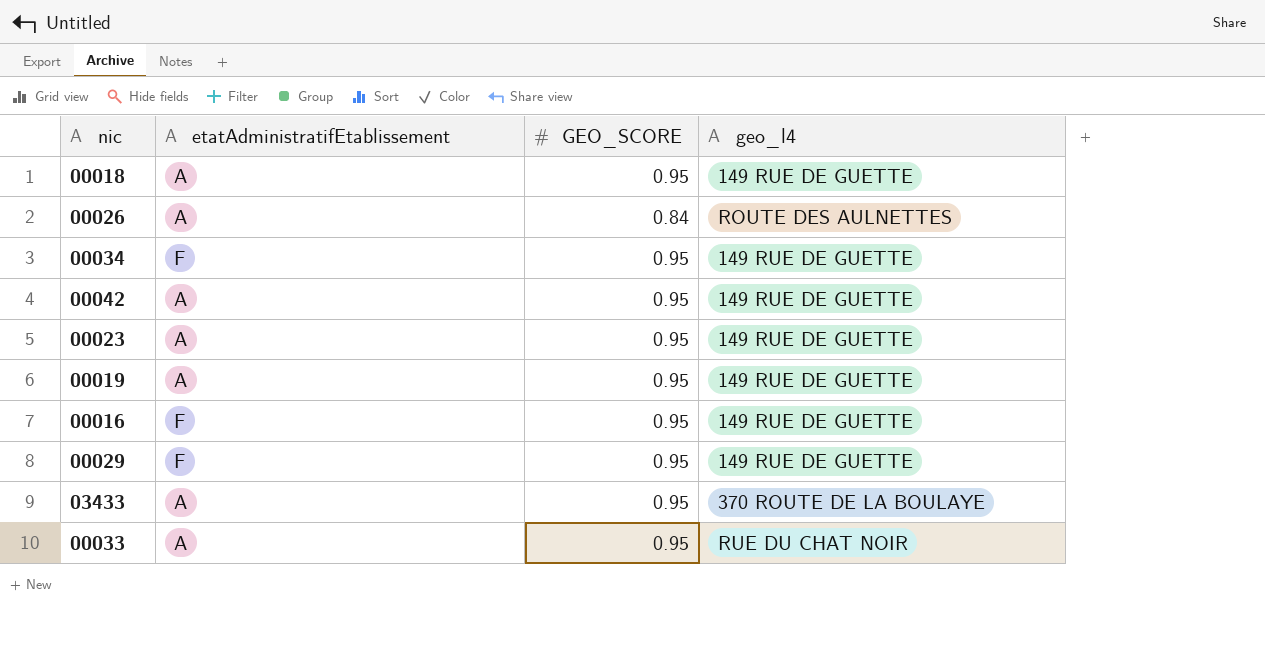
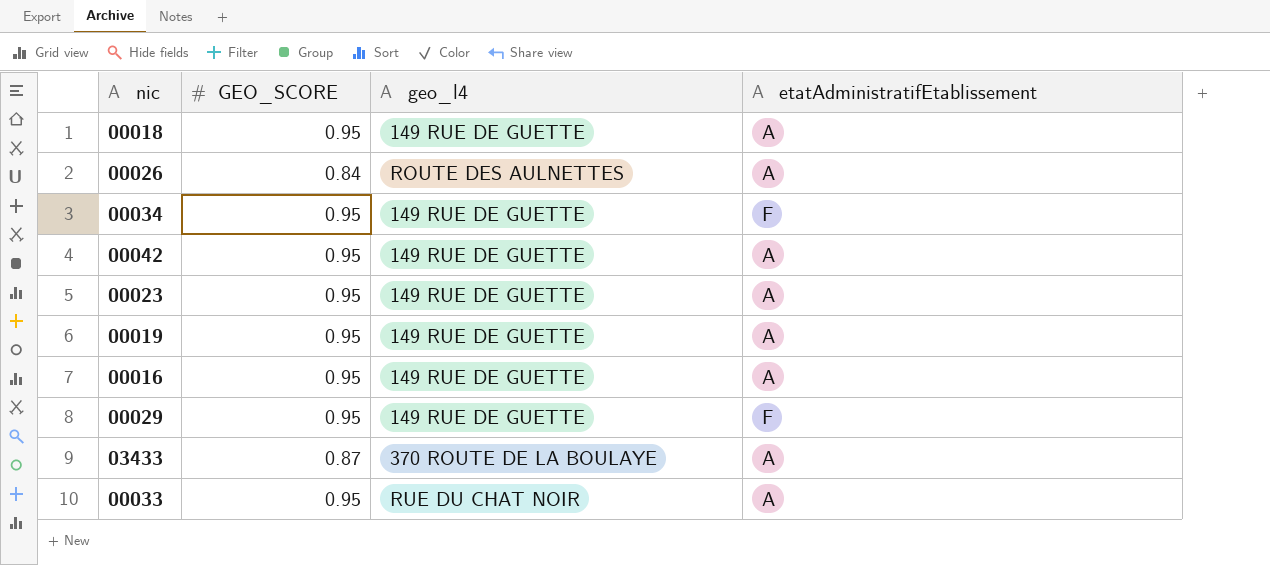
column etatAdministratifEtablissement | position: 2 -> 4
00016 | etatAdministratifEtablissement: F -> A
03433 | GEO_SCORE: 0.95 -> 0.87

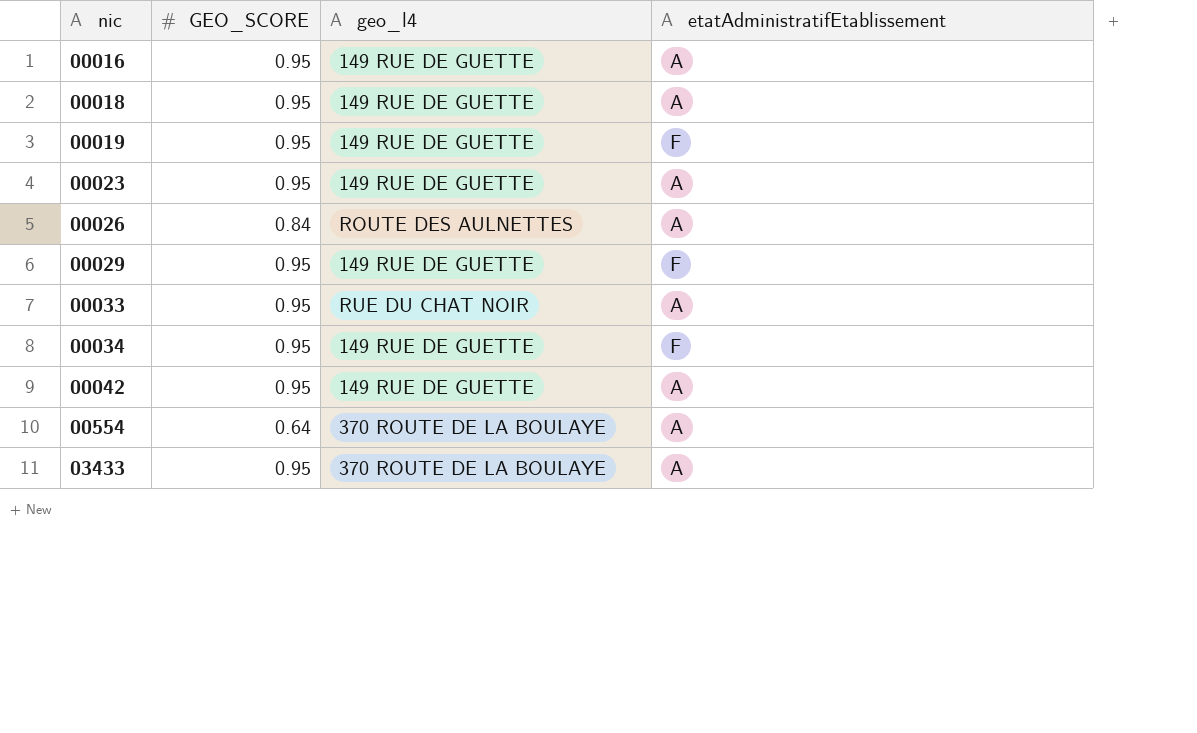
row order: none -> nic ascending
00019 | etatAdministratifEtablissement: A -> F
row 00554: none -> 0.64 | 370 ROUTE DE LA BOULAYE | A
03433 | GEO_SCORE: 0.87 -> 0.95

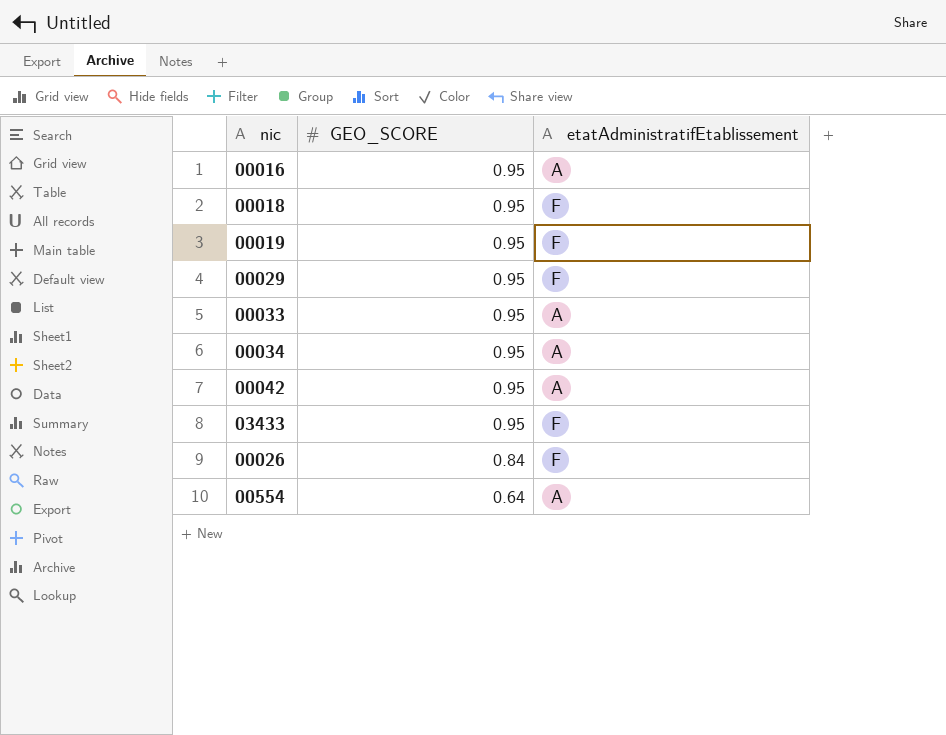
row order: nic ascending -> GEO_SCORE descending
column geo_l4 | position: 3 -> none
row 00023: 0.95 | 149 RUE DE GUETTE | A -> none
00018 | etatAdministratifEtablissement: A -> F
00034 | etatAdministratifEtablissement: F -> A
03433 | etatAdministratifEtablissement: A -> F
00026 | etatAdministratifEtablissement: A -> F

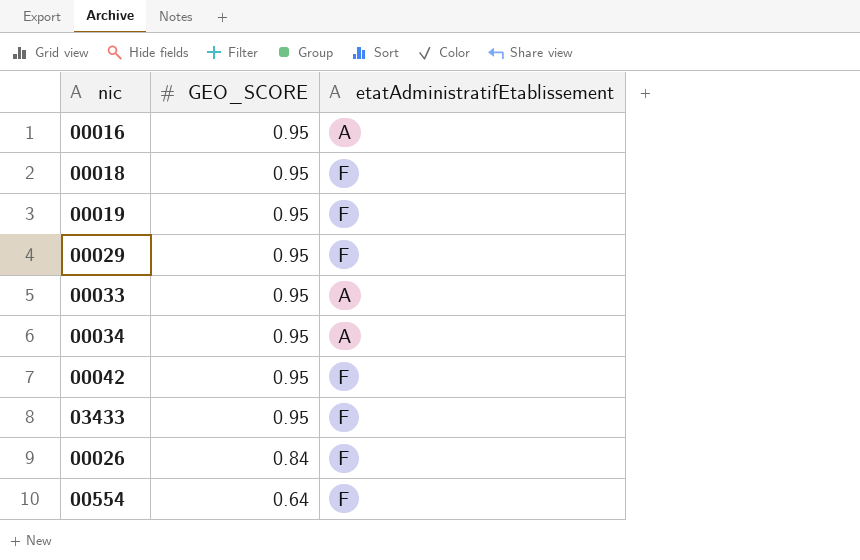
00042 | etatAdministratifEtablissement: A -> F
00554 | etatAdministratifEtablissement: A -> F

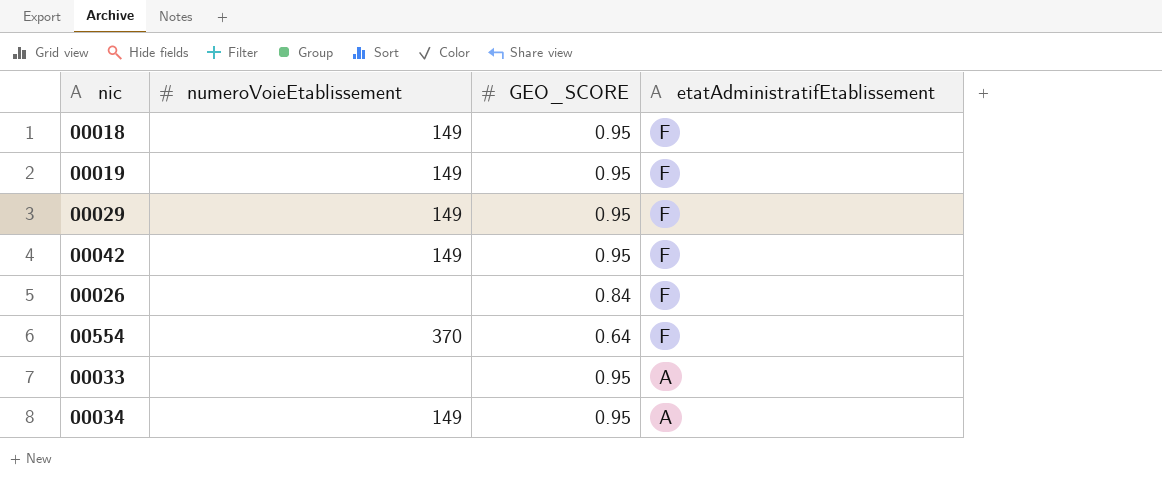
row order: GEO_SCORE descending -> etatAdministratifEtablissement descending
column numeroVoieEtablissement | position: none -> 2
row 00016: 0.95 | A -> none
row 03433: 0.95 | F -> none

